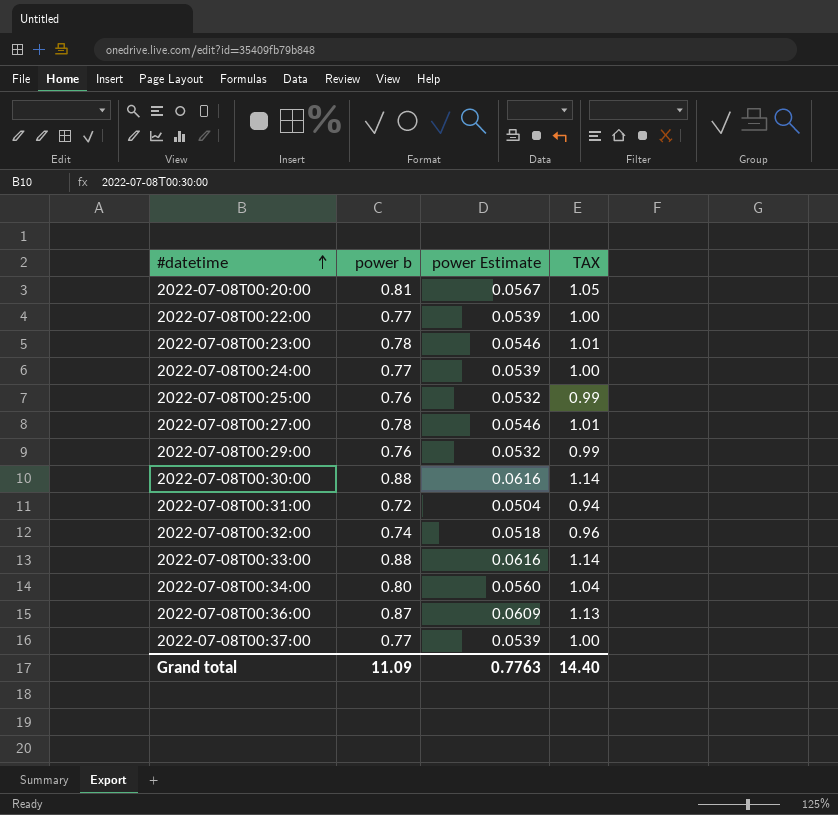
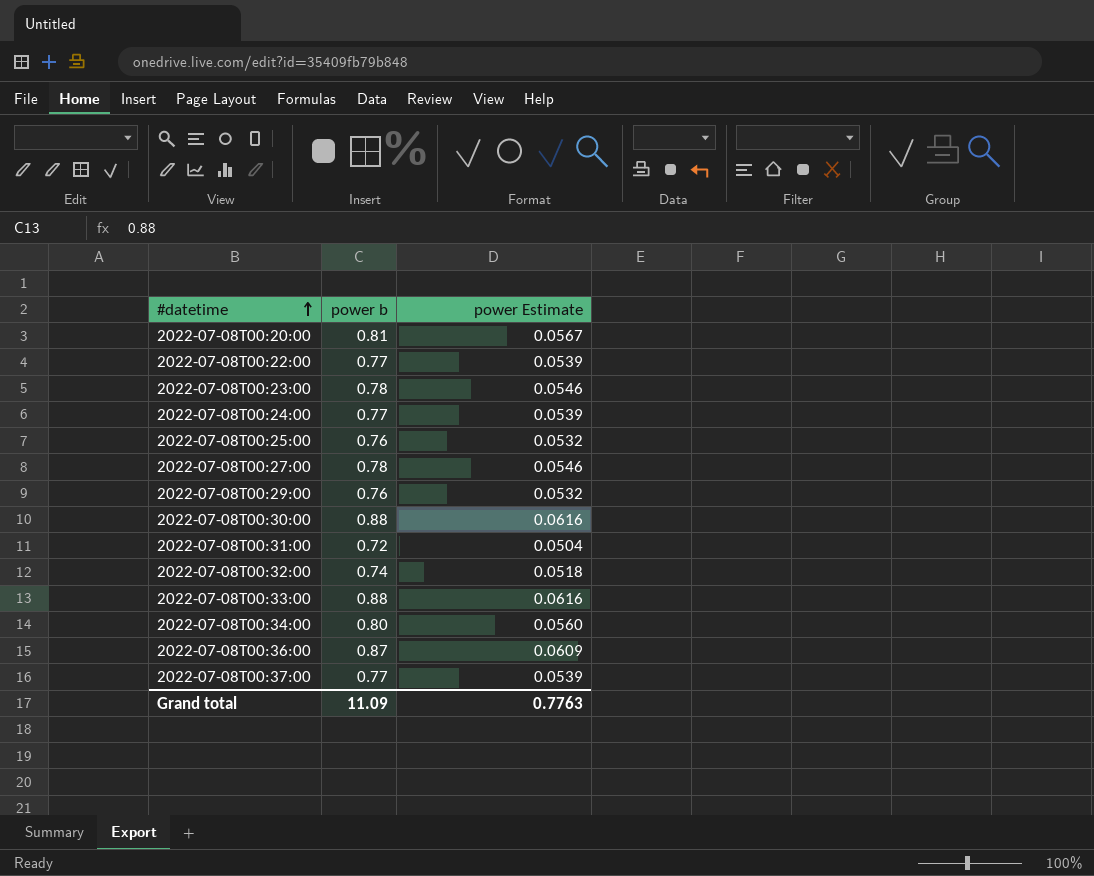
column TAX | formula: [power b] * 1.3 -> none

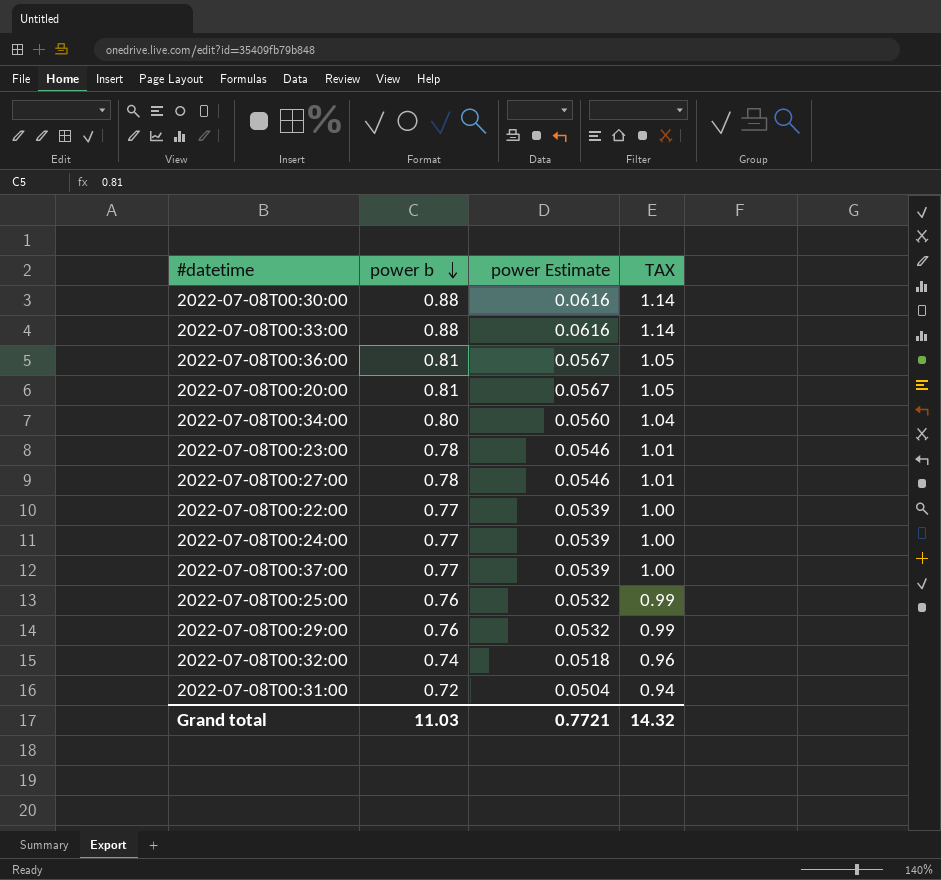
row order: #datetime ascending -> power b descending
column TAX | formula: none -> [power b] * 1.3
2022-07-08T00:36:00 | power b: 0.87 -> 0.81
2022-07-08T00:36:00 | power Estimate: 0.0609 -> 0.0567
Grand total | power b: 11.09 -> 11.03
Grand total | power Estimate: 0.7763 -> 0.7721

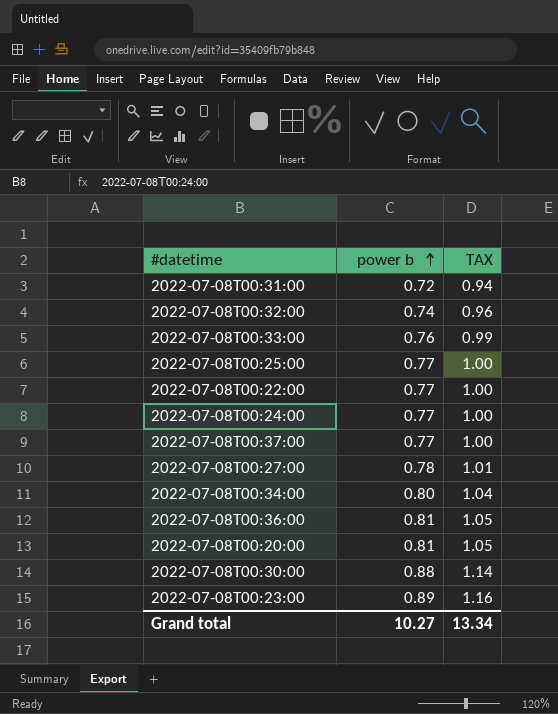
row order: power b descending -> power b ascending
column power Estimate | formula: [power b] * 0.07 -> none
row 2022-07-08T00:29:00: 0.76 | 0.0532 | 0.99 -> none
2022-07-08T00:33:00 | power b: 0.88 -> 0.76
2022-07-08T00:33:00 | TAX: 1.14 -> 0.99
2022-07-08T00:25:00 | power b: 0.76 -> 0.77
2022-07-08T00:25:00 | TAX: 0.99 -> 1.00
2022-07-08T00:23:00 | power b: 0.78 -> 0.89
2022-07-08T00:23:00 | TAX: 1.01 -> 1.16
Grand total | power b: 11.03 -> 10.27
Grand total | TAX: 14.32 -> 13.34

